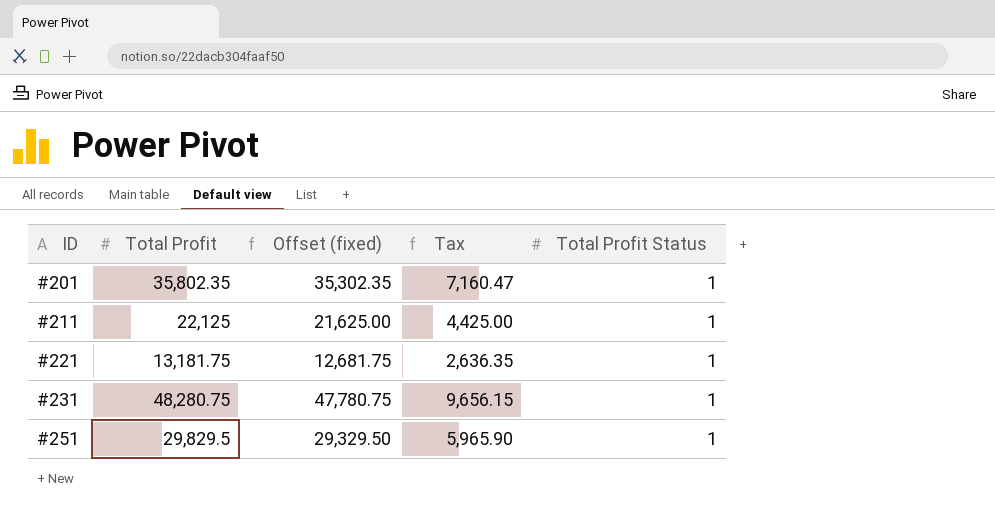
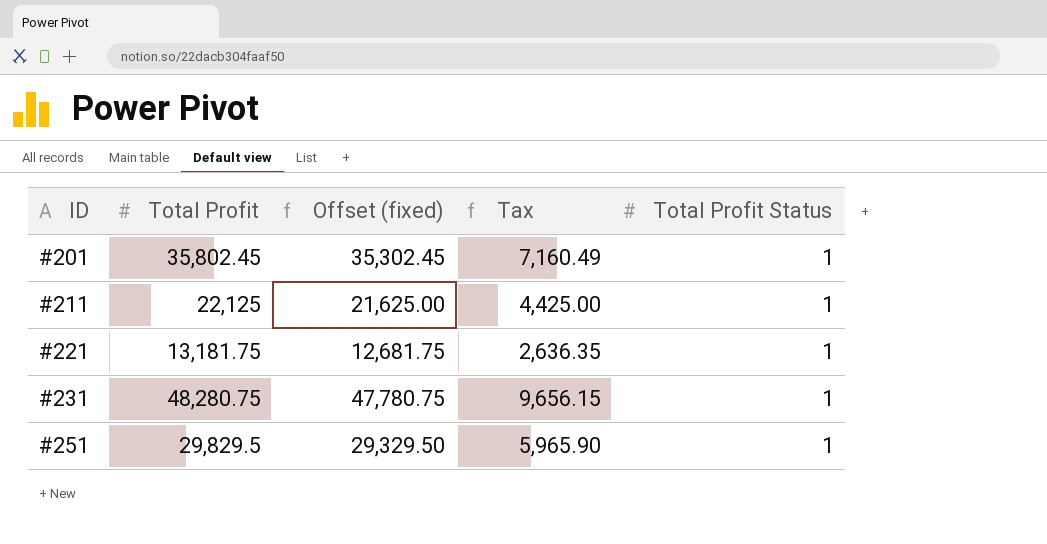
#201 | Total Profit: 35,802.35 -> 35,802.45
#201 | Offset (fixed): 35,302.35 -> 35,302.45
#201 | Tax: 7,160.47 -> 7,160.49

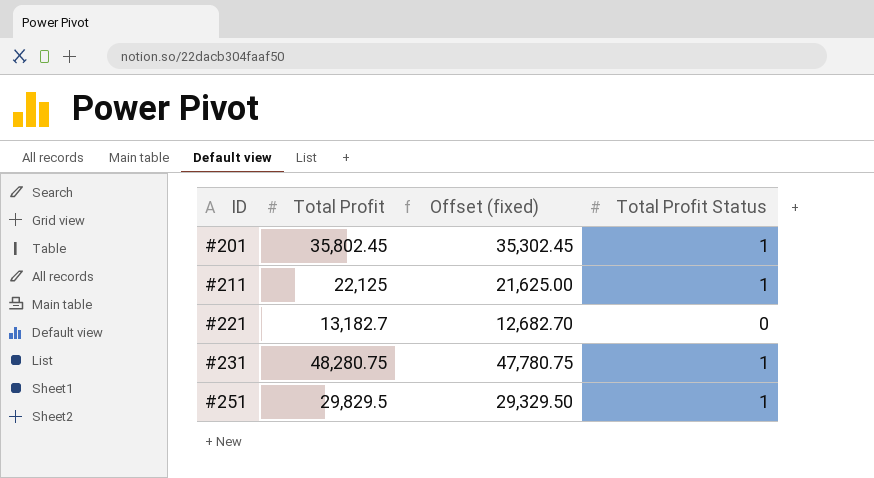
column Tax | formula: [Total Profit] * 0.2 -> none
#221 | Total Profit: 13,181.75 -> 13,182.7
#221 | Offset (fixed): 12,681.75 -> 12,682.70
#221 | Total Profit Status: 1 -> 0

